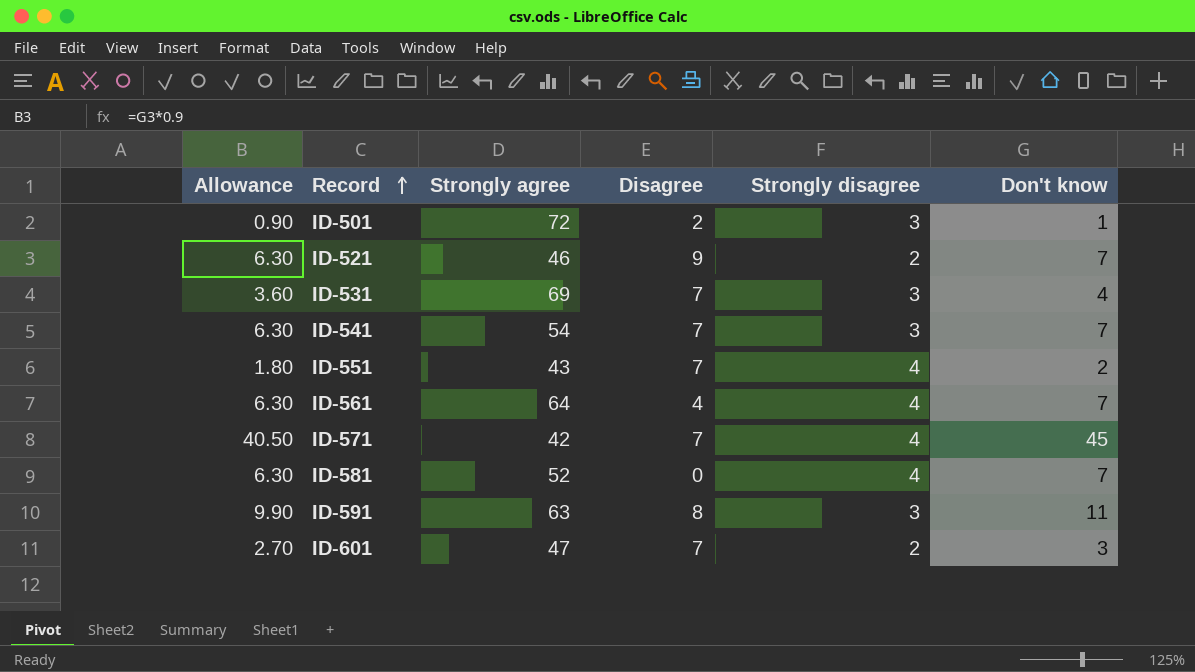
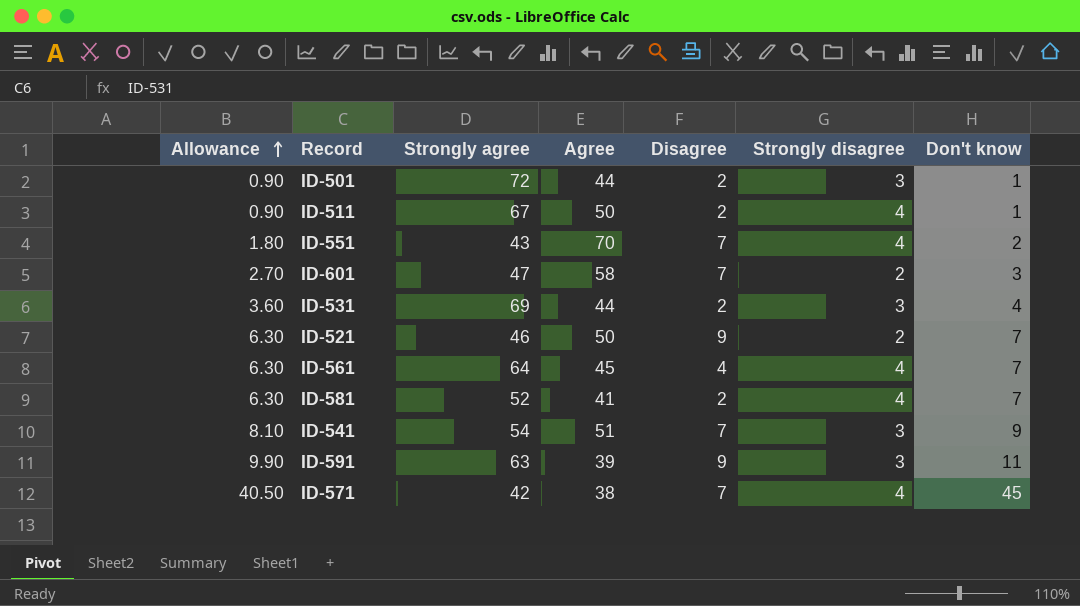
row order: Record ascending -> Allowance ascending
column Agree | position: none -> 4
row ID-511: none -> 0.90 | 67 | 50 | 2 | 4 | 1
ID-531 | Disagree: 7 -> 2
ID-581 | Disagree: 0 -> 2
ID-541 | Allowance: 6.30 -> 8.10
ID-541 | Don't know: 7 -> 9
ID-591 | Disagree: 8 -> 9

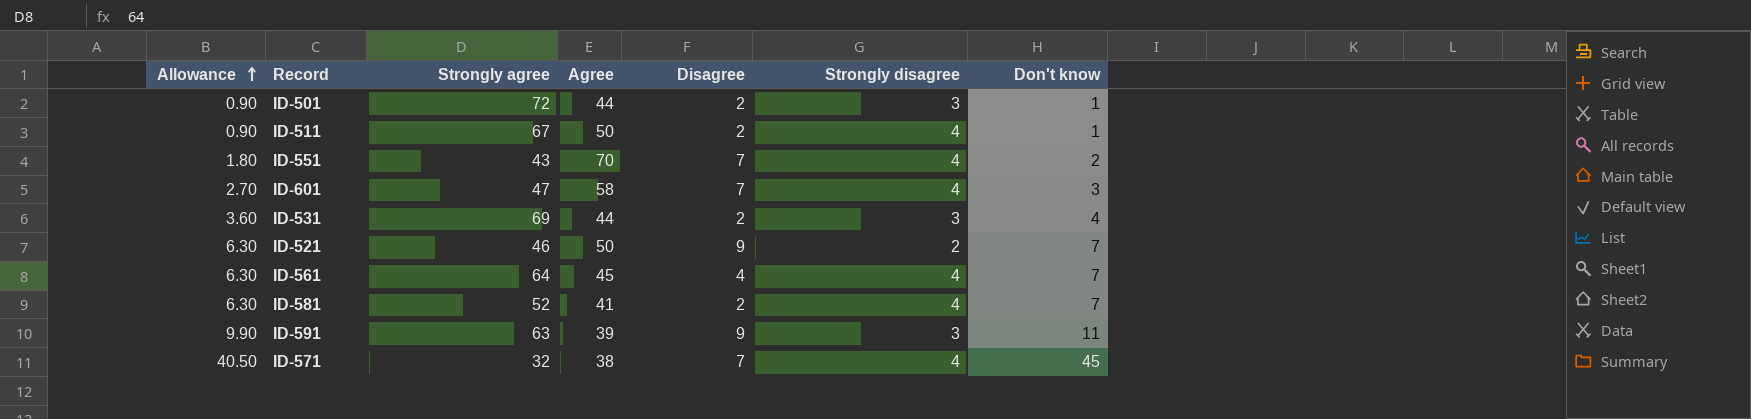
row ID-541: 8.10 | 54 | 51 | 7 | 3 | 9 -> none
ID-601 | Strongly disagree: 2 -> 4
ID-571 | Strongly agree: 42 -> 32

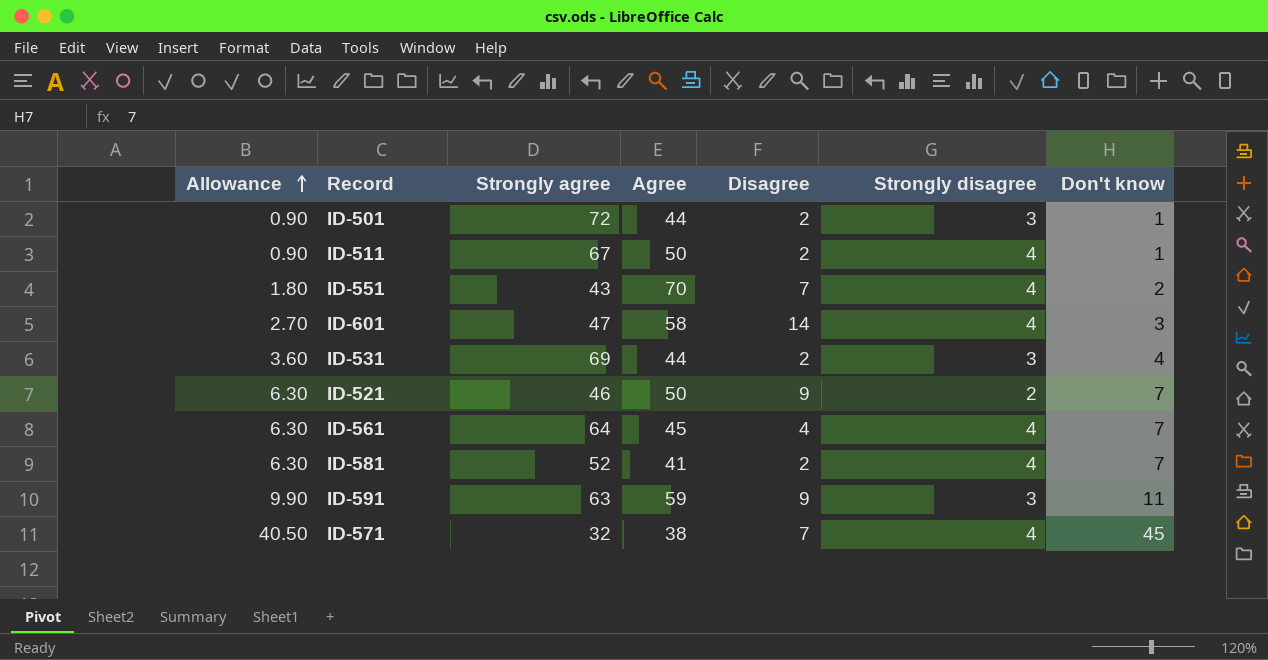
ID-601 | Disagree: 7 -> 14
ID-591 | Agree: 39 -> 59

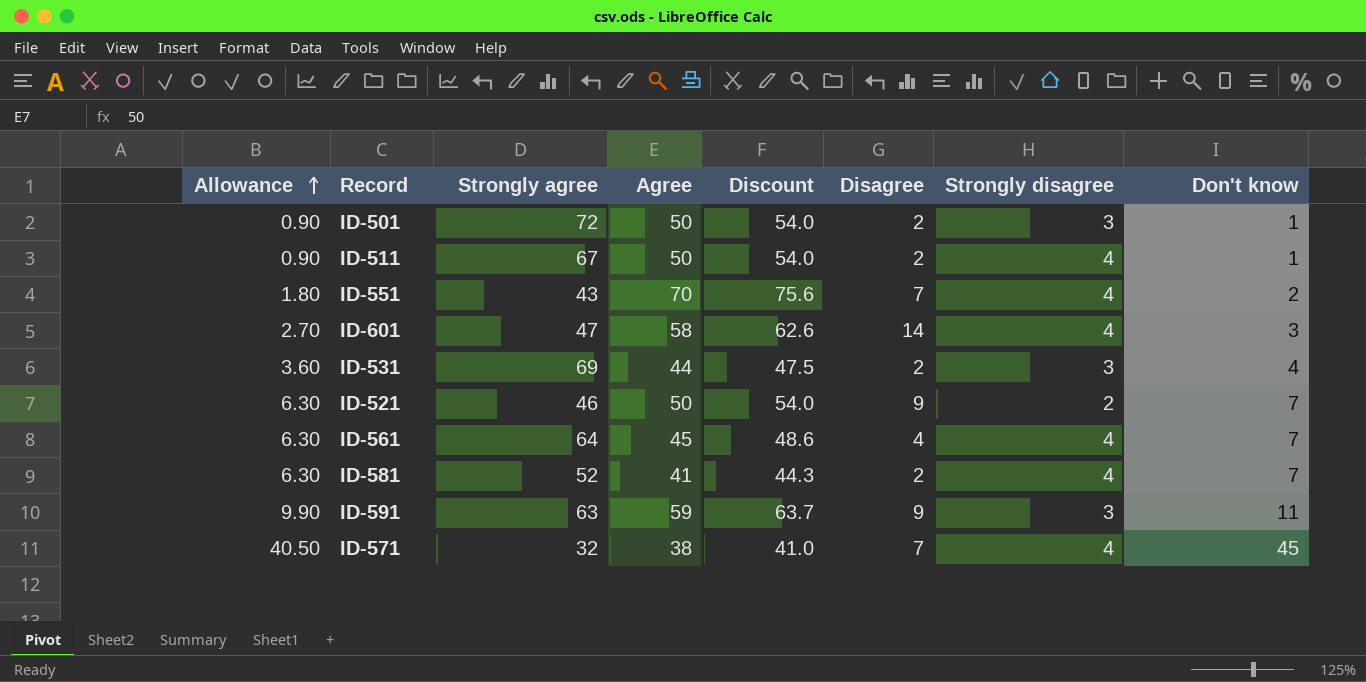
column Discount | formula: none -> [Agree] * 1.08
ID-501 | Agree: 44 -> 50

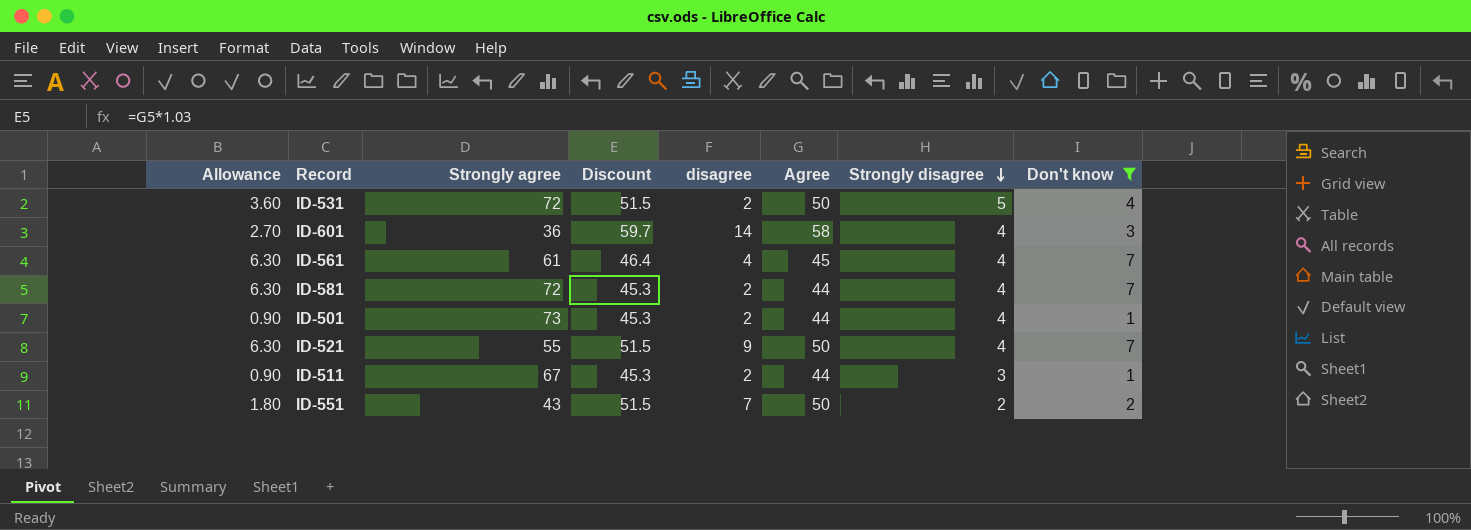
filter: none -> Don't know <= 7
row order: Allowance ascending -> Strongly disagree descending
column Discount | formula: [Agree] * 1.08 -> [Agree] * 1.03
column name: Disagree -> disagree
column Agree | position: 4 -> 6
ID-531 | Strongly agree: 69 -> 72
ID-531 | Agree: 44 -> 50
ID-531 | Strongly disagree: 3 -> 5
ID-601 | Strongly agree: 47 -> 36
ID-561 | Strongly agree: 64 -> 61
ID-581 | Strongly agree: 52 -> 72
ID-581 | Agree: 41 -> 44
ID-501 | Strongly agree: 72 -> 73
ID-501 | Agree: 50 -> 44
ID-501 | Strongly disagree: 3 -> 4
ID-521 | Strongly agree: 46 -> 55
ID-521 | Strongly disagree: 2 -> 4
ID-511 | Agree: 50 -> 44
ID-511 | Strongly disagree: 4 -> 3
ID-551 | Agree: 70 -> 50
ID-551 | Strongly disagree: 4 -> 2

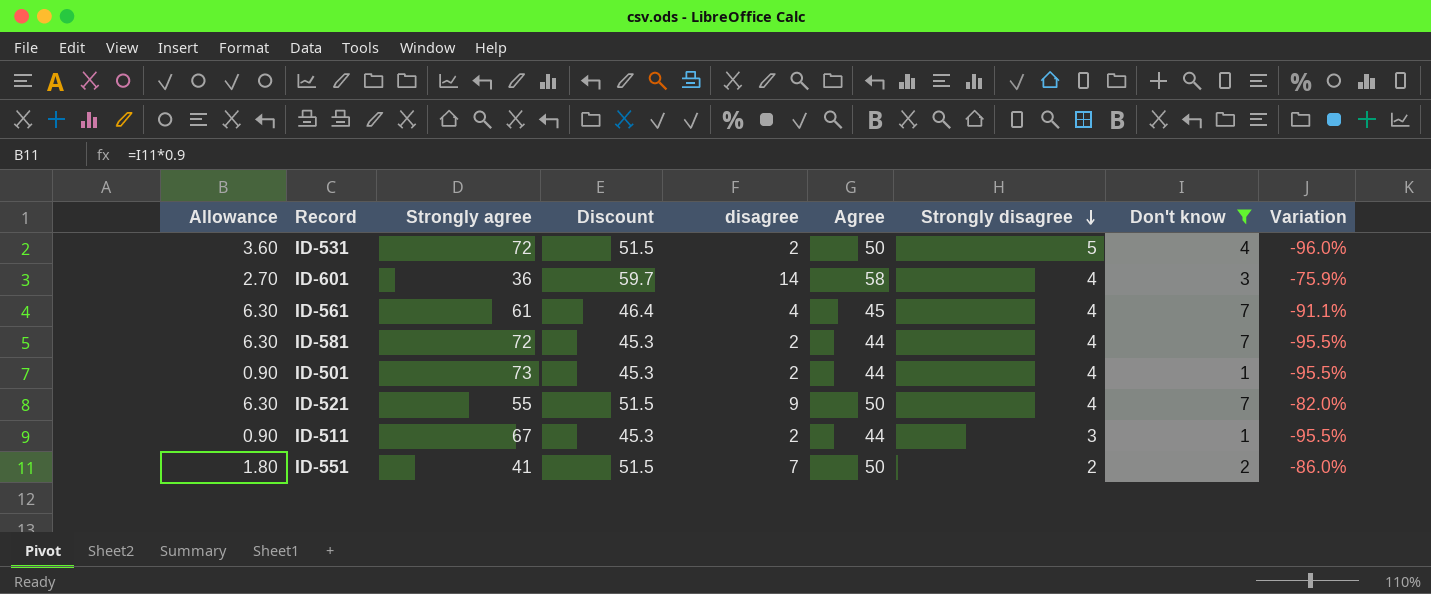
column Variation | formula: none -> ([disagree] - [Agree]) / [Agree]
ID-551 | Strongly agree: 43 -> 41

